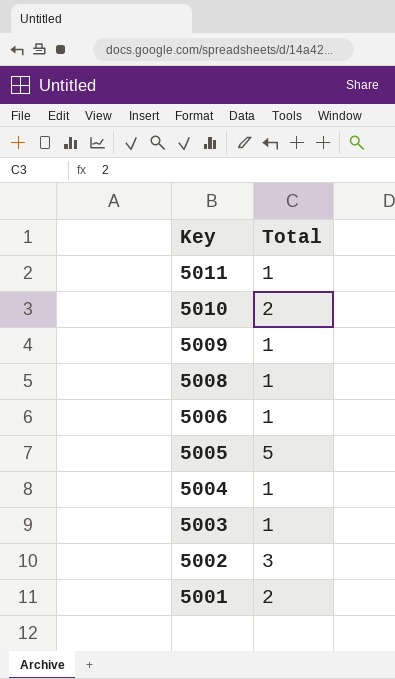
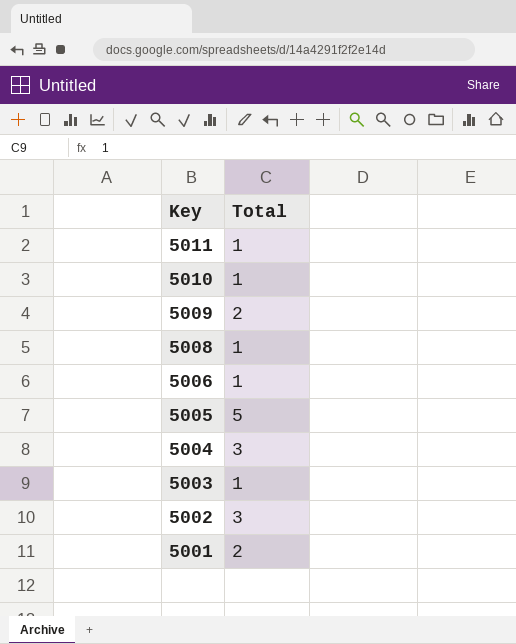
5010 | Total: 2 -> 1
5009 | Total: 1 -> 2
5004 | Total: 1 -> 3

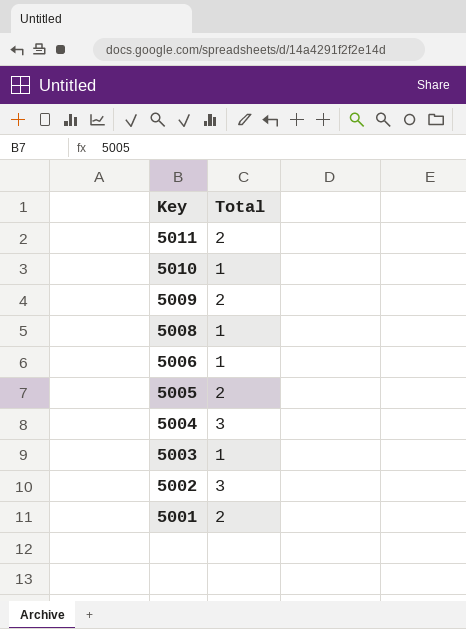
5011 | Total: 1 -> 2
5005 | Total: 5 -> 2

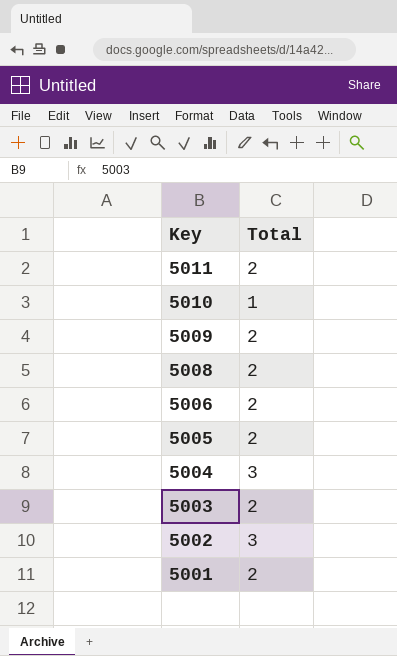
5008 | Total: 1 -> 2
5006 | Total: 1 -> 2
5003 | Total: 1 -> 2

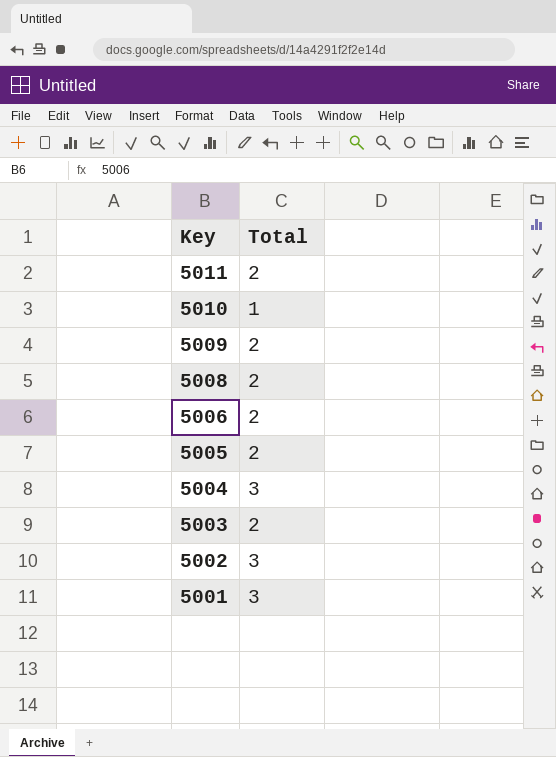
5001 | Total: 2 -> 3

